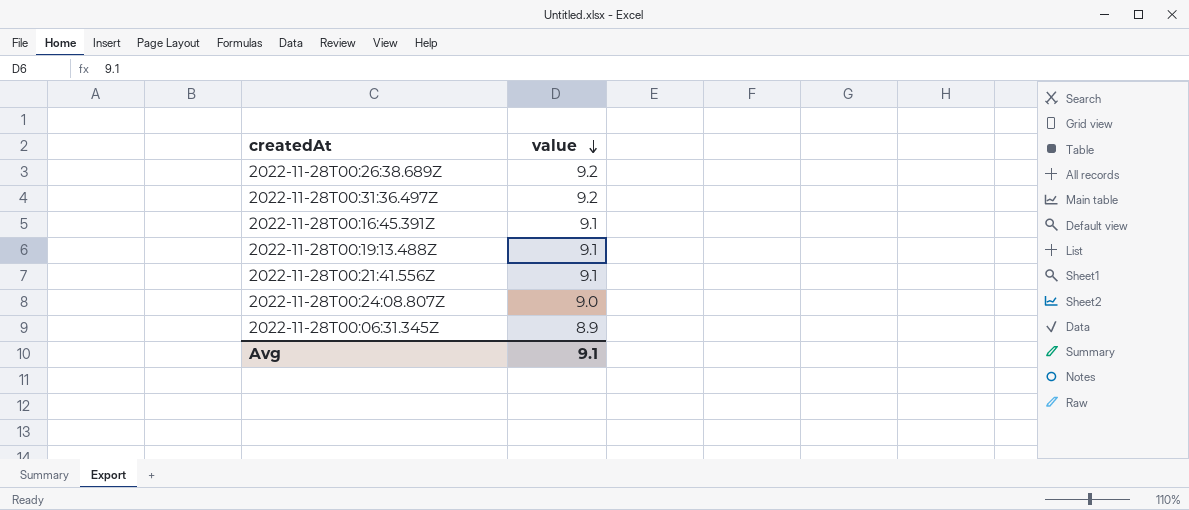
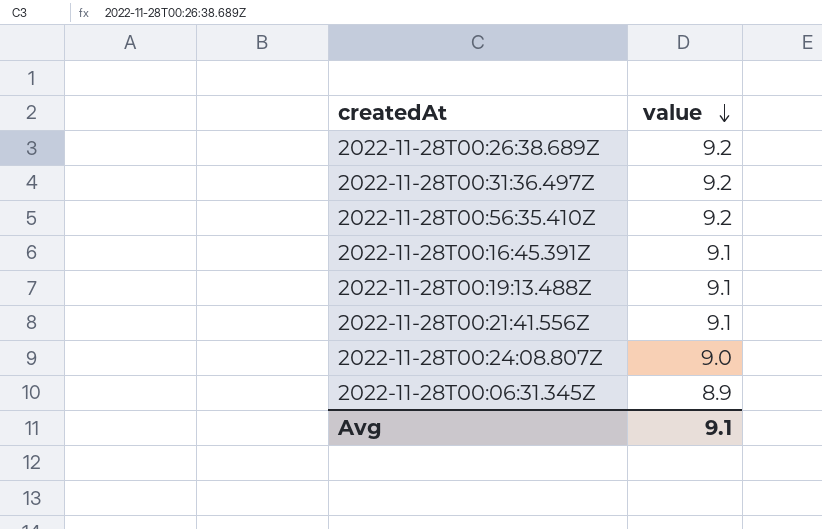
row 2022-11-28T00:56:35.410Z: none -> 9.2

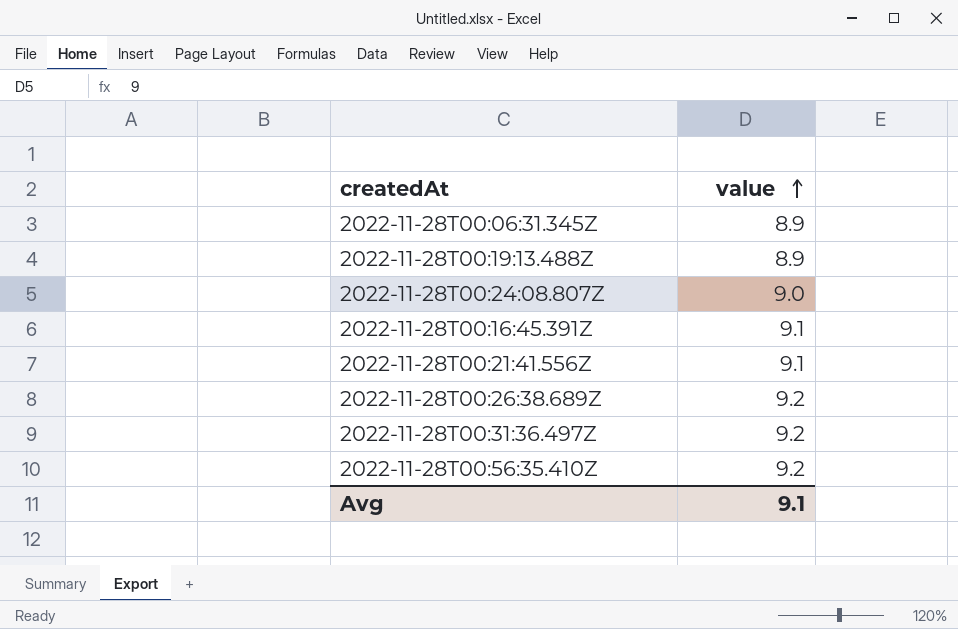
row order: value descending -> value ascending
2022-11-28T00:19:13.488Z | value: 9.1 -> 8.9

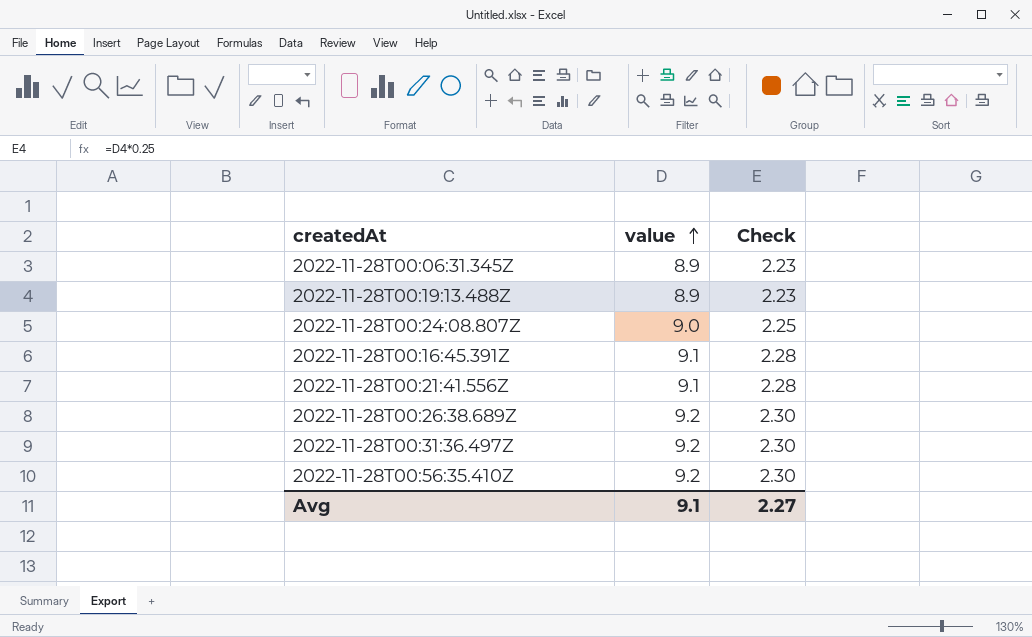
column Check | formula: none -> [value] * 0.25

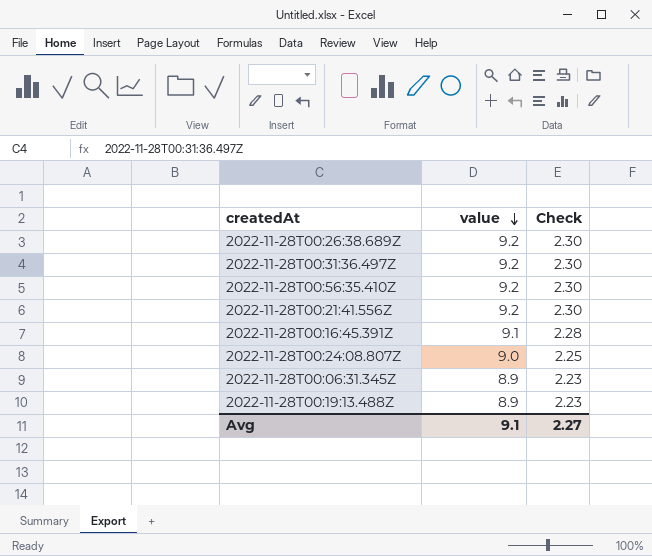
row order: value ascending -> value descending
2022-11-28T00:21:41.556Z | value: 9.1 -> 9.2
2022-11-28T00:21:41.556Z | Check: 2.28 -> 2.30

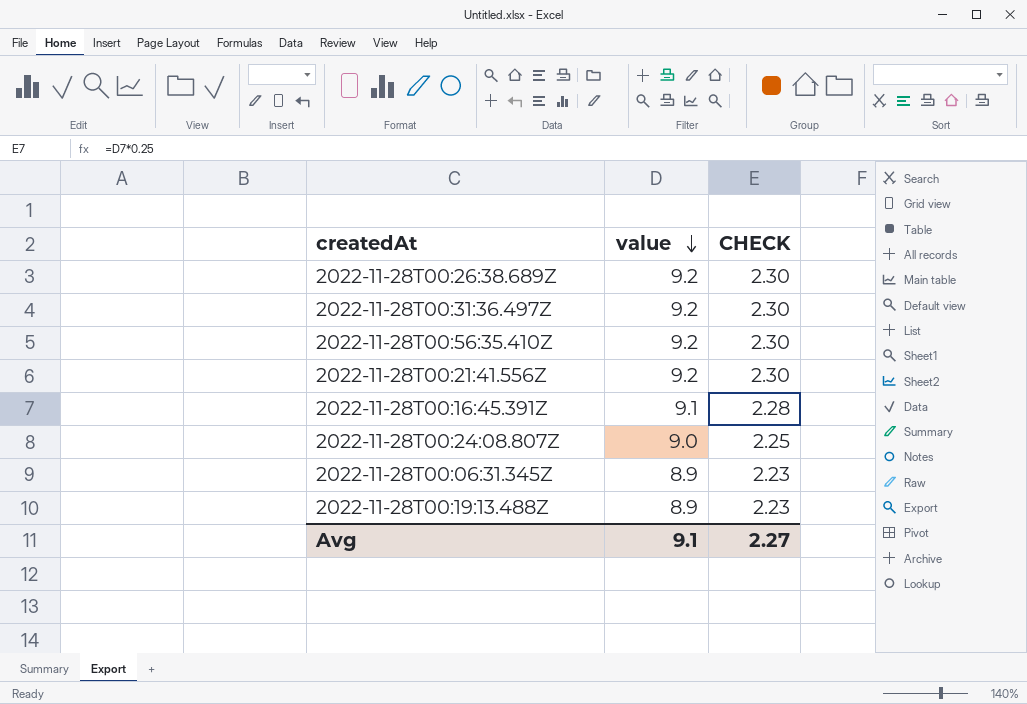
column name: Check -> CHECK

